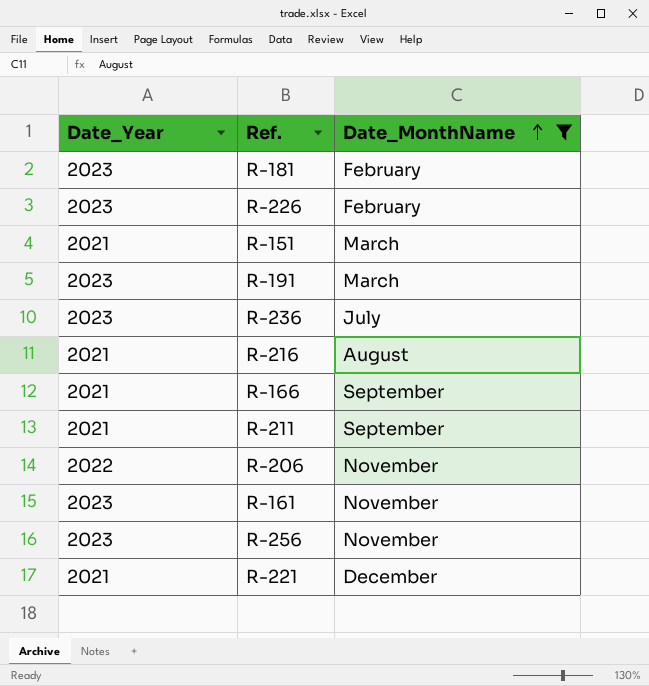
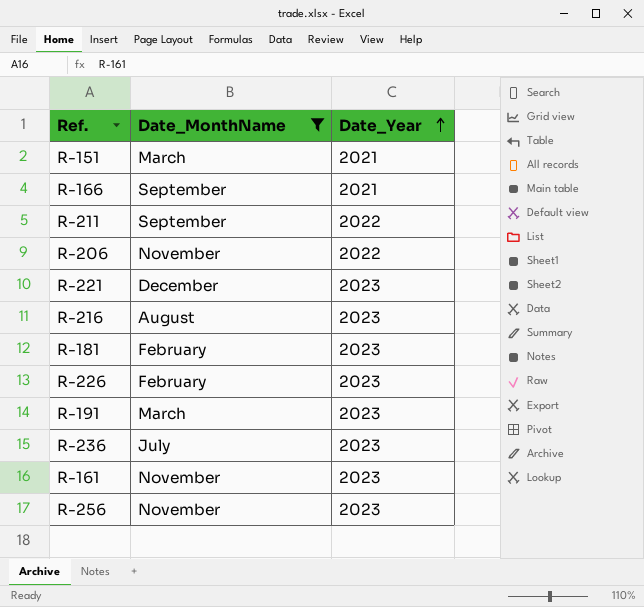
row order: Date_MonthName ascending -> Date_Year ascending
column Date_Year | position: 1 -> 3
R-211 | Date_Year: 2021 -> 2022
R-221 | Date_Year: 2021 -> 2023
R-216 | Date_Year: 2021 -> 2023

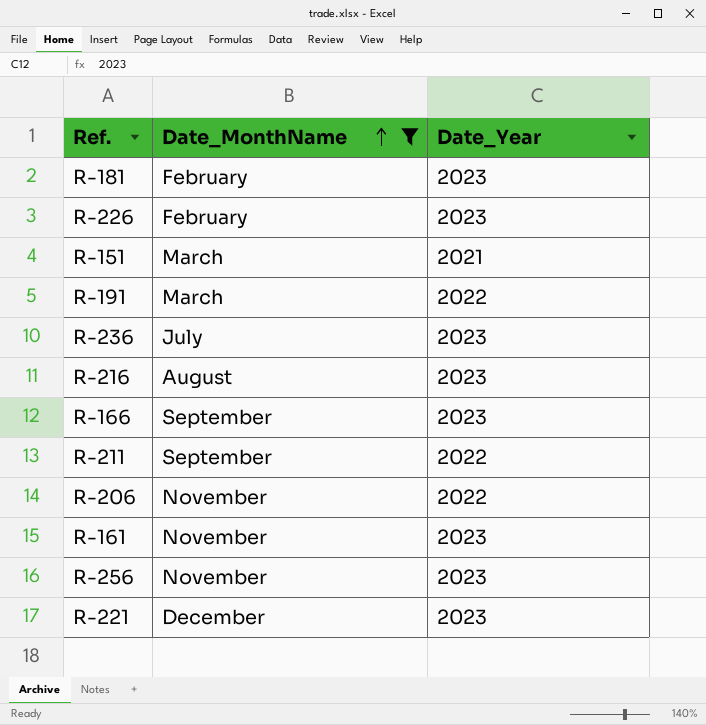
row order: Date_Year ascending -> Date_MonthName ascending
R-191 | Date_Year: 2023 -> 2022
R-166 | Date_Year: 2021 -> 2023

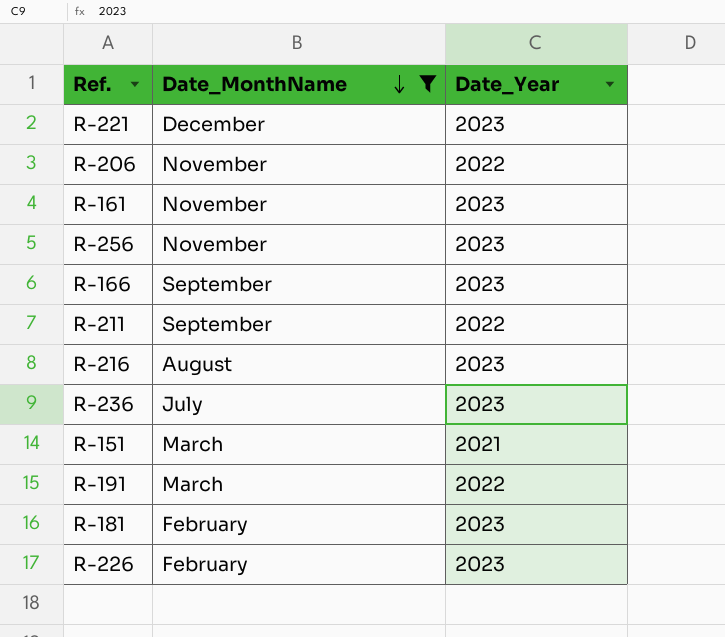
row order: Date_MonthName ascending -> Date_MonthName descending

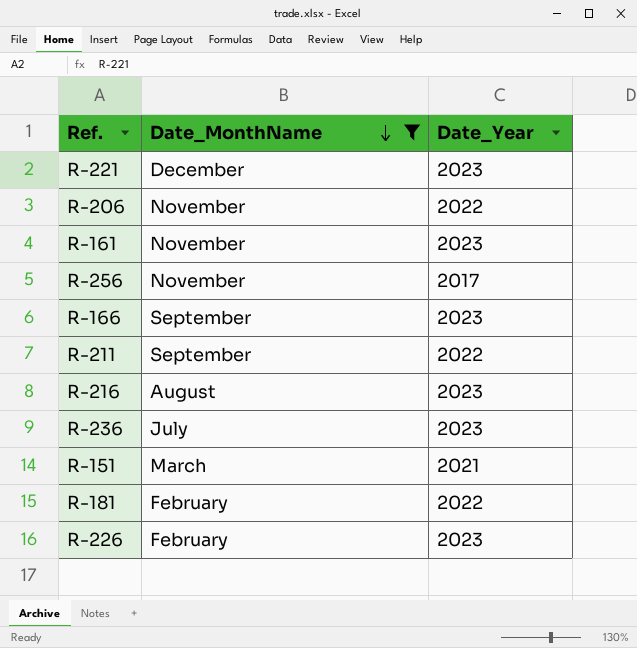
row R-191: March | 2022 -> none
R-256 | Date_Year: 2023 -> 2017
R-181 | Date_Year: 2023 -> 2022

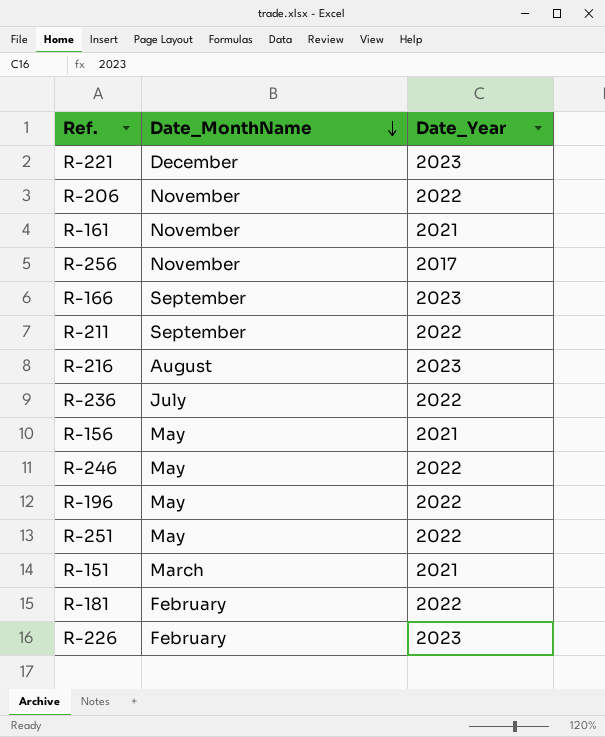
filter: Date_MonthName != May -> none
R-161 | Date_Year: 2023 -> 2021
R-236 | Date_Year: 2023 -> 2022

